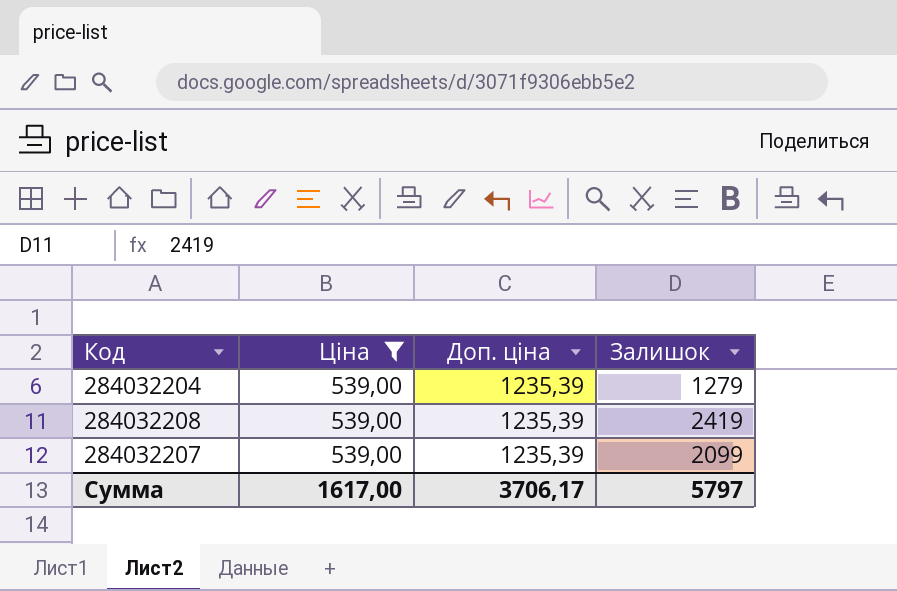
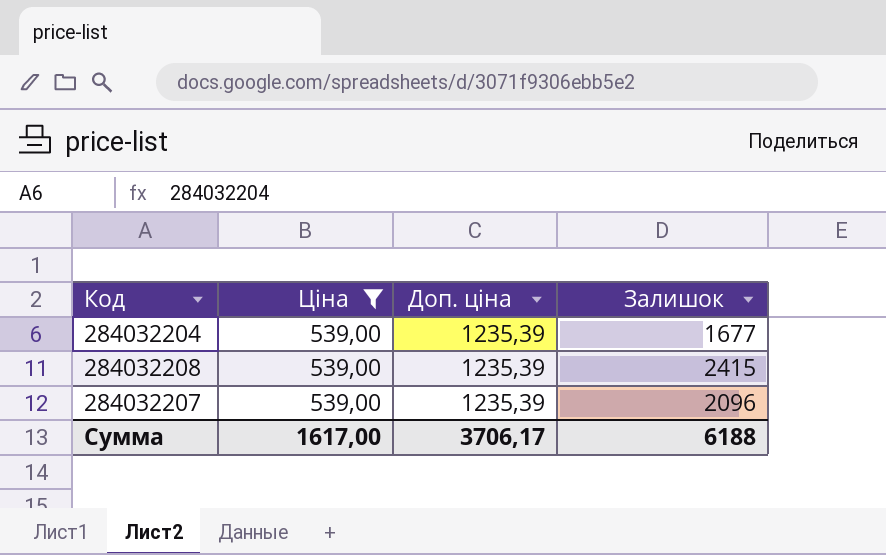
284032204 | Залишок: 1279 -> 1677
284032208 | Залишок: 2419 -> 2415
284032207 | Залишок: 2099 -> 2096
Сумма | Залишок: 5797 -> 6188

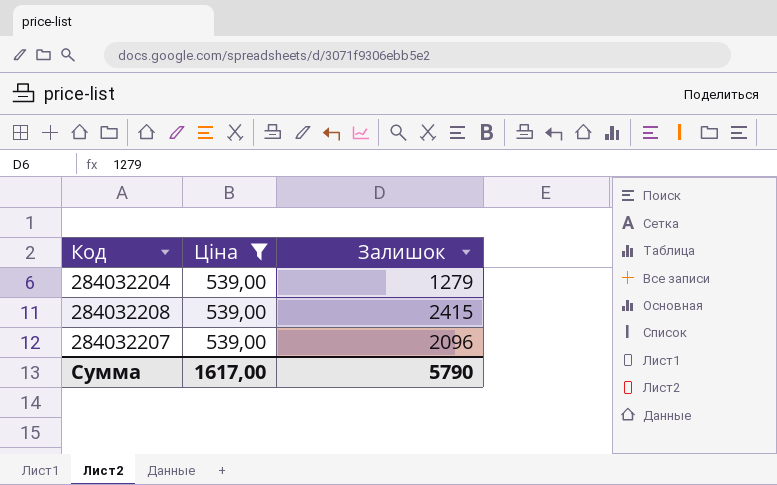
column Доп. ціна | position: 3 -> none
284032204 | Залишок: 1677 -> 1279
Сумма | Залишок: 6188 -> 5790

